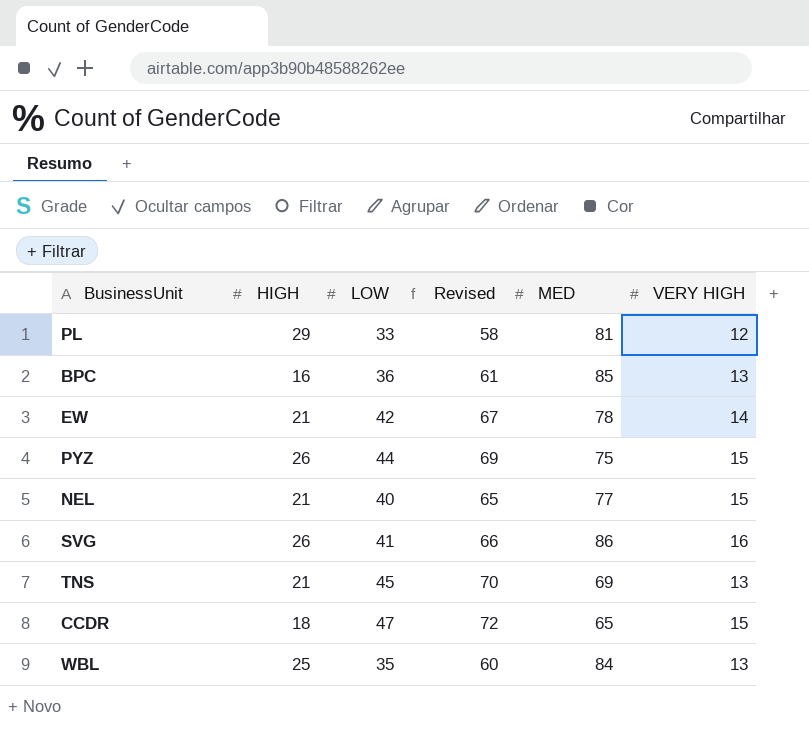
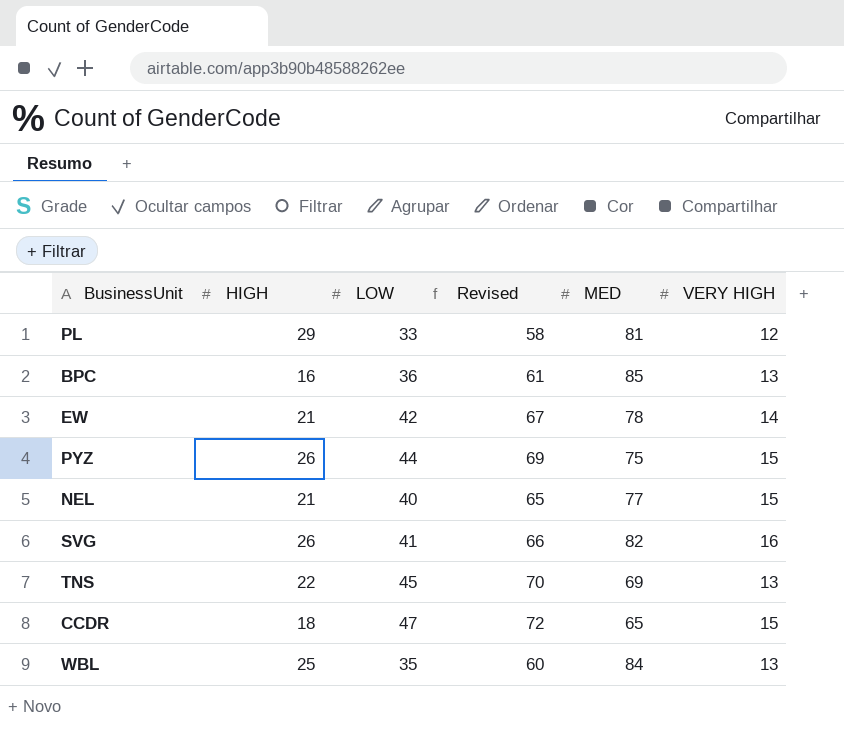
SVG | MED: 86 -> 82
TNS | HIGH: 21 -> 22

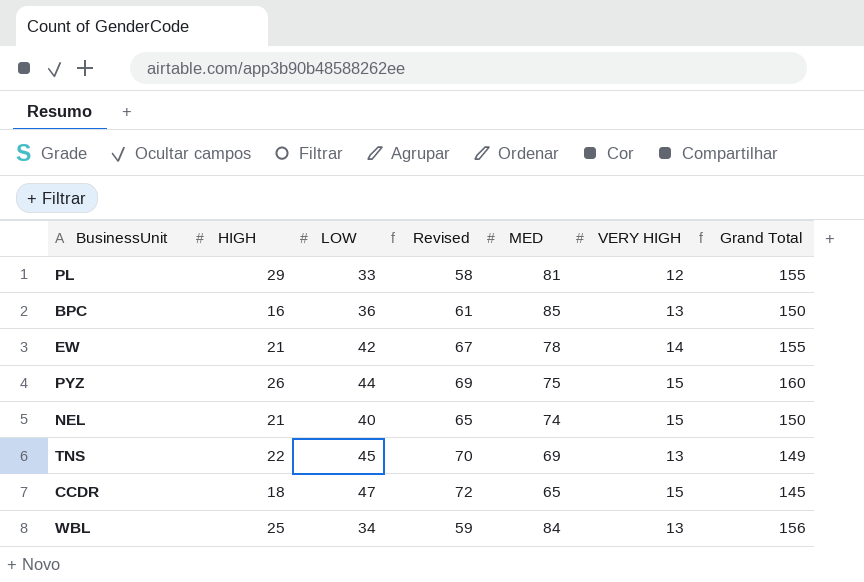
column Grand Total | formula: none -> [HIGH] + [LOW] + [MED] + [VERY HIGH]
row SVG: 26 | 41 | 66 | 82 | 16 -> none
NEL | MED: 77 -> 74
WBL | LOW: 35 -> 34
WBL | Revised: 60 -> 59

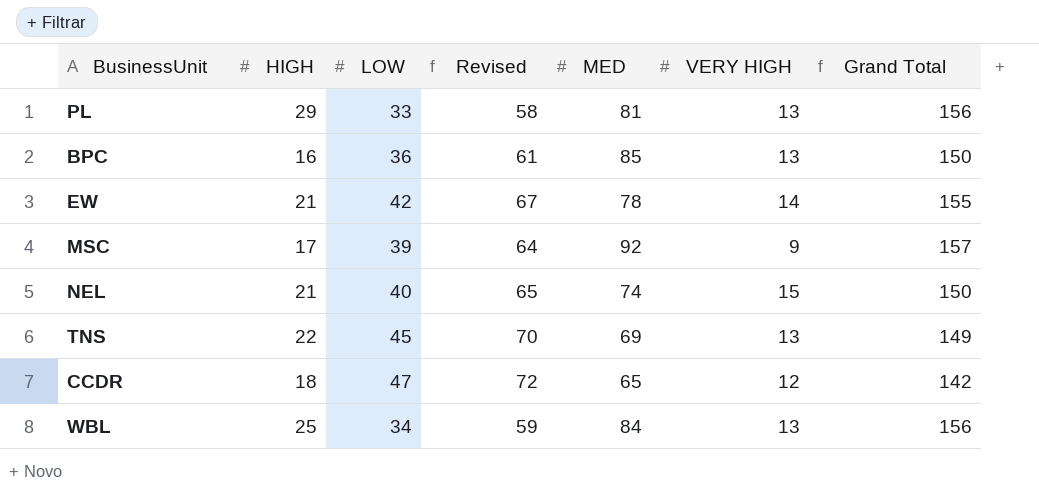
row PYZ: 26 | 44 | 69 | 75 | 15 | 160 -> none
PL | VERY HIGH: 12 -> 13
PL | Grand Total: 155 -> 156
row MSC: none -> 17 | 39 | 64 | 92 | 9 | 157
CCDR | VERY HIGH: 15 -> 12
CCDR | Grand Total: 145 -> 142

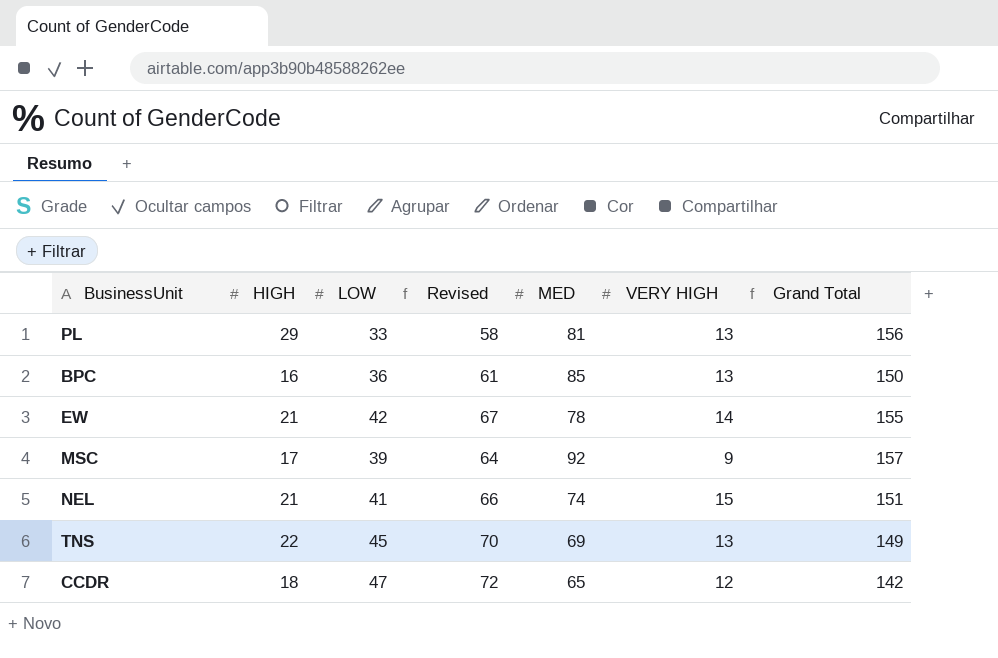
row WBL: 25 | 34 | 59 | 84 | 13 | 156 -> none
NEL | LOW: 40 -> 41
NEL | Revised: 65 -> 66
NEL | Grand Total: 150 -> 151

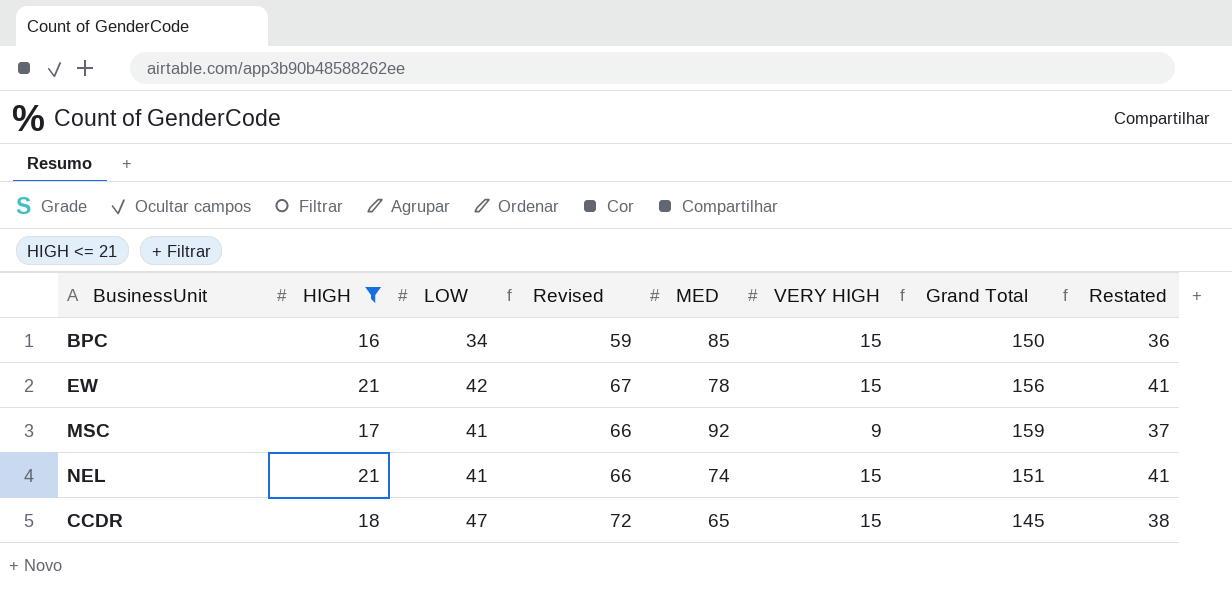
filter: none -> HIGH <= 21
column Restated | formula: none -> [HIGH] + 20
BPC | LOW: 36 -> 34
BPC | Revised: 61 -> 59
BPC | VERY HIGH: 13 -> 15
EW | VERY HIGH: 14 -> 15
EW | Grand Total: 155 -> 156
MSC | LOW: 39 -> 41
MSC | Revised: 64 -> 66
MSC | Grand Total: 157 -> 159
CCDR | VERY HIGH: 12 -> 15
CCDR | Grand Total: 142 -> 145

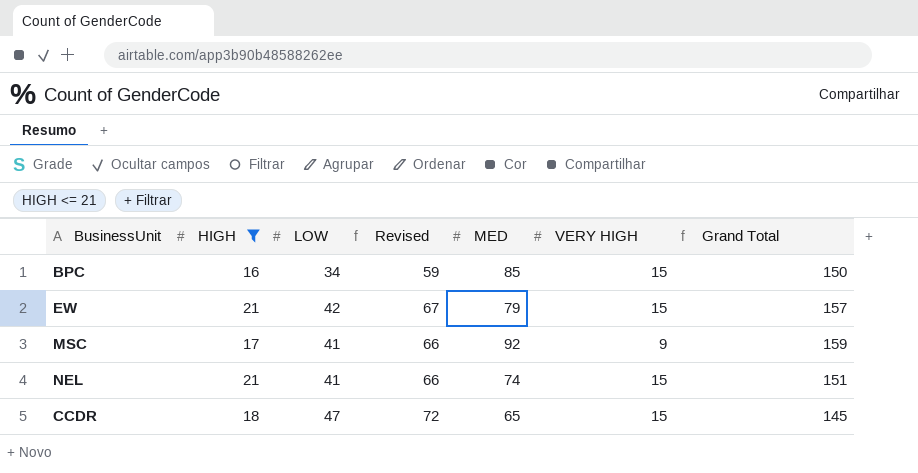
column Restated | formula: [HIGH] + 20 -> none
EW | MED: 78 -> 79
EW | Grand Total: 156 -> 157

